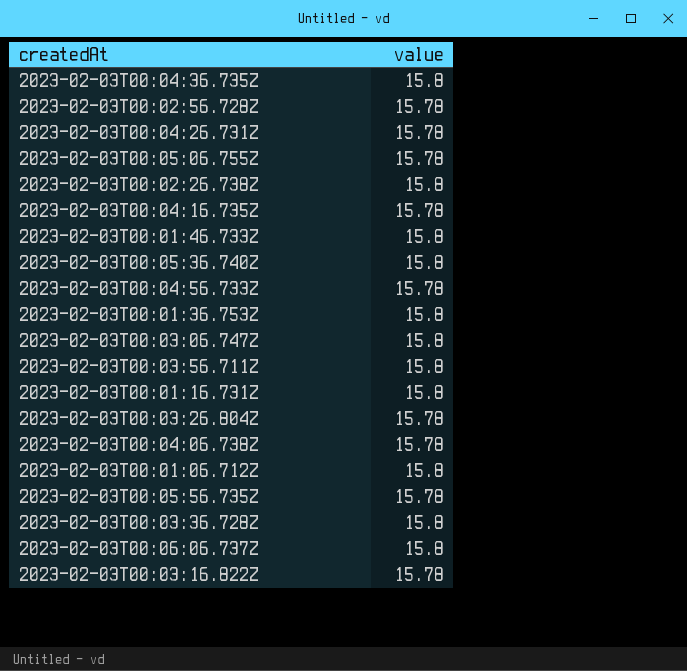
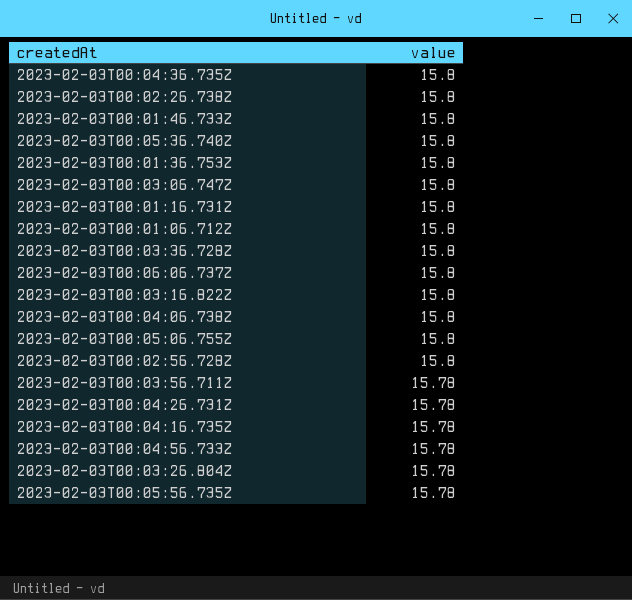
row order: none -> value descending
2023-02-03T00:03:16.822Z | value: 15.78 -> 15.8
2023-02-03T00:04:06.738Z | value: 15.78 -> 15.8
2023-02-03T00:05:06.755Z | value: 15.78 -> 15.8
2023-02-03T00:02:56.728Z | value: 15.78 -> 15.8
2023-02-03T00:03:56.711Z | value: 15.8 -> 15.78

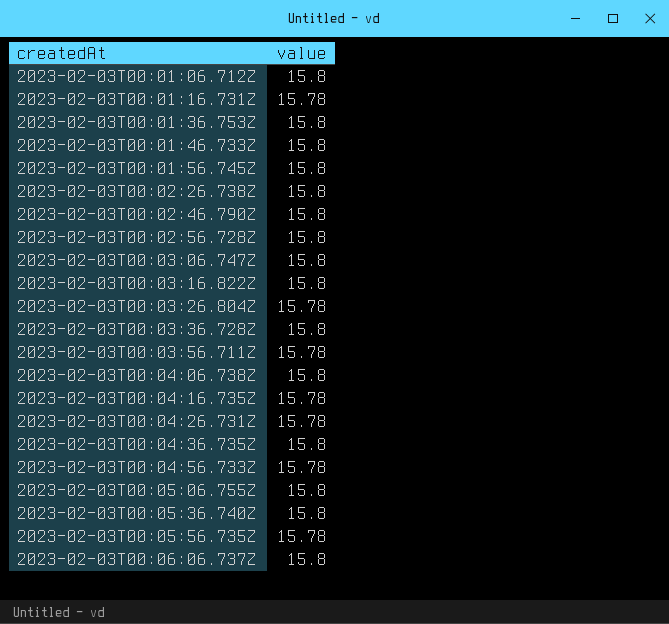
row order: value descending -> createdAt ascending
2023-02-03T00:01:16.731Z | value: 15.8 -> 15.78
row 2023-02-03T00:01:56.745Z: none -> 15.8
row 2023-02-03T00:02:46.790Z: none -> 15.8

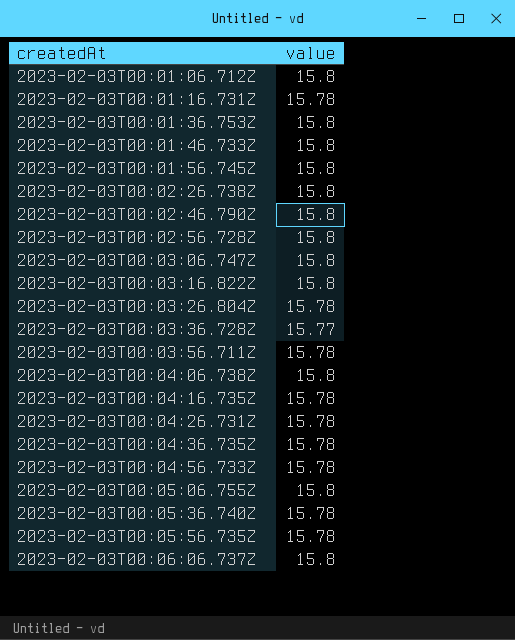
2023-02-03T00:03:36.728Z | value: 15.8 -> 15.77
2023-02-03T00:04:36.735Z | value: 15.8 -> 15.78
2023-02-03T00:05:36.740Z | value: 15.8 -> 15.78

